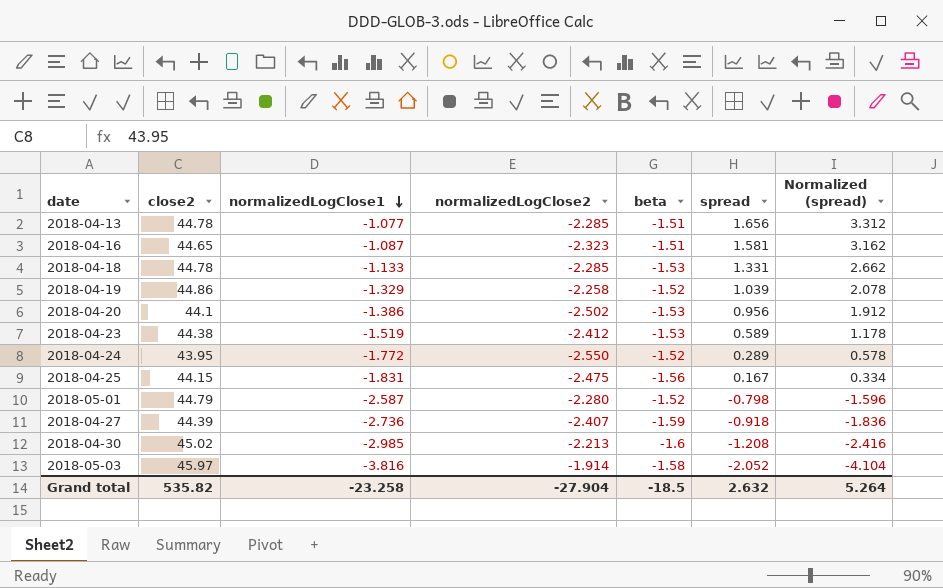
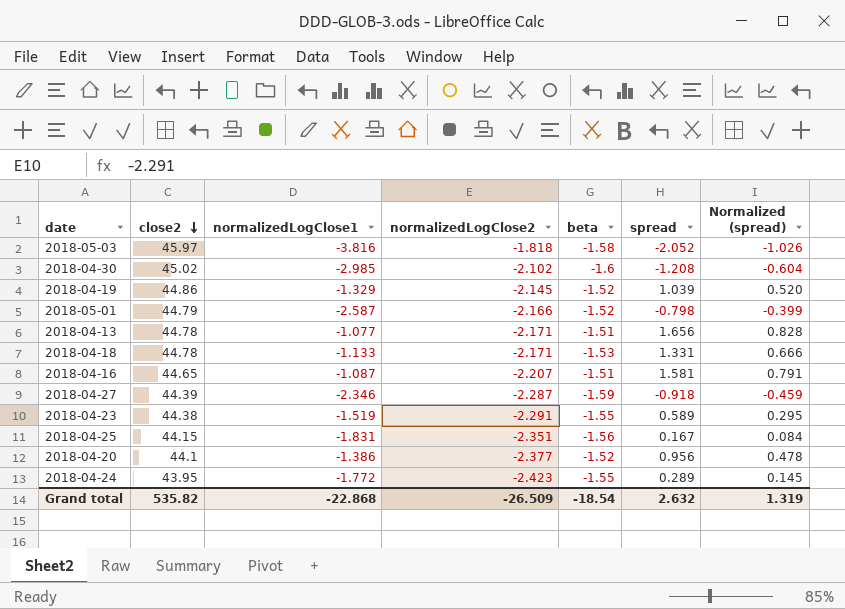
row order: normalizedLogClose1 descending -> close2 descending
column Normalized (spread) | formula: [spread] * 2 -> [spread] * 0.5
2018-05-03 | normalizedLogClose2: -1.914 -> -1.818
2018-04-30 | normalizedLogClose2: -2.213 -> -2.102
2018-04-19 | normalizedLogClose2: -2.258 -> -2.145
2018-05-01 | normalizedLogClose2: -2.280 -> -2.166
2018-04-13 | normalizedLogClose2: -2.285 -> -2.171
2018-04-18 | normalizedLogClose2: -2.285 -> -2.171
2018-04-16 | normalizedLogClose2: -2.323 -> -2.207
2018-04-27 | normalizedLogClose1: -2.736 -> -2.346
2018-04-27 | normalizedLogClose2: -2.407 -> -2.287
2018-04-23 | normalizedLogClose2: -2.412 -> -2.291
2018-04-23 | beta: -1.53 -> -1.55
2018-04-25 | normalizedLogClose2: -2.475 -> -2.351
2018-04-20 | normalizedLogClose2: -2.502 -> -2.377
2018-04-20 | beta: -1.53 -> -1.52
2018-04-24 | normalizedLogClose2: -2.550 -> -2.423
2018-04-24 | beta: -1.52 -> -1.55
Grand total | normalizedLogClose1: -23.258 -> -22.868
Grand total | normalizedLogClose2: -27.904 -> -26.509
Grand total | beta: -18.5 -> -18.54
Grand total | Normalized (spread): 5.264 -> 1.319

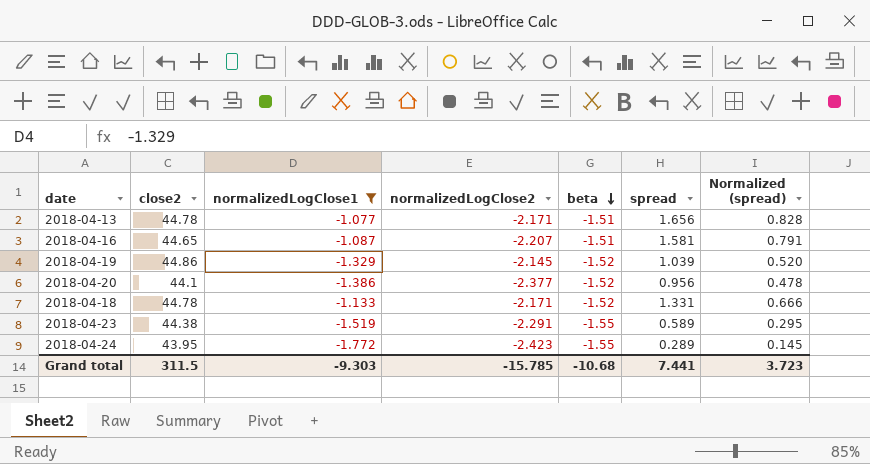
filter: none -> normalizedLogClose1 >= -1.772
row order: close2 descending -> beta descending
2018-04-18 | beta: -1.53 -> -1.52
Grand total | close2: 535.82 -> 311.5
Grand total | normalizedLogClose1: -22.868 -> -9.303
Grand total | normalizedLogClose2: -26.509 -> -15.785
Grand total | beta: -18.54 -> -10.68
Grand total | spread: 2.632 -> 7.441
Grand total | Normalized (spread): 1.319 -> 3.723

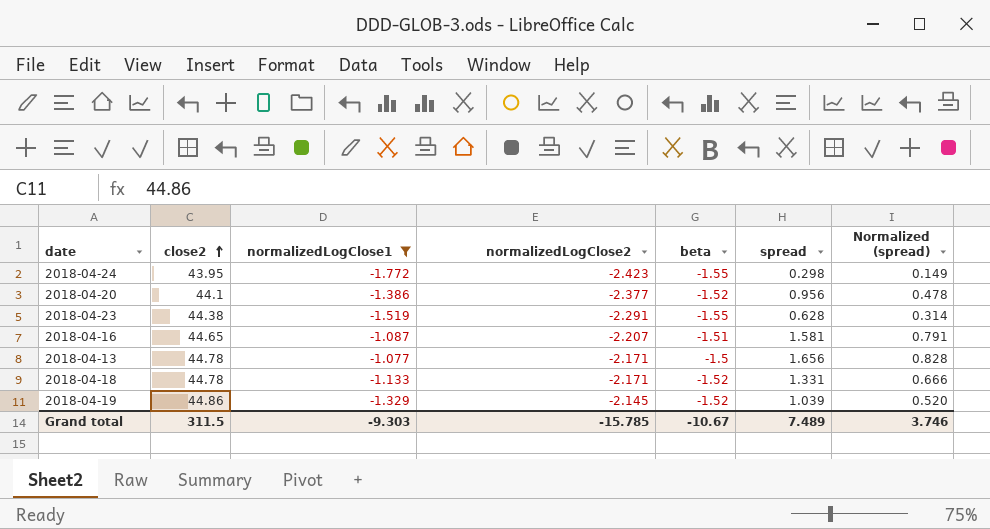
row order: beta descending -> close2 ascending
2018-04-24 | spread: 0.289 -> 0.298
2018-04-24 | Normalized (spread): 0.145 -> 0.149
2018-04-23 | spread: 0.589 -> 0.628
2018-04-23 | Normalized (spread): 0.295 -> 0.314
2018-04-13 | beta: -1.51 -> -1.5
Grand total | beta: -10.68 -> -10.67
Grand total | spread: 7.441 -> 7.489
Grand total | Normalized (spread): 3.723 -> 3.746

